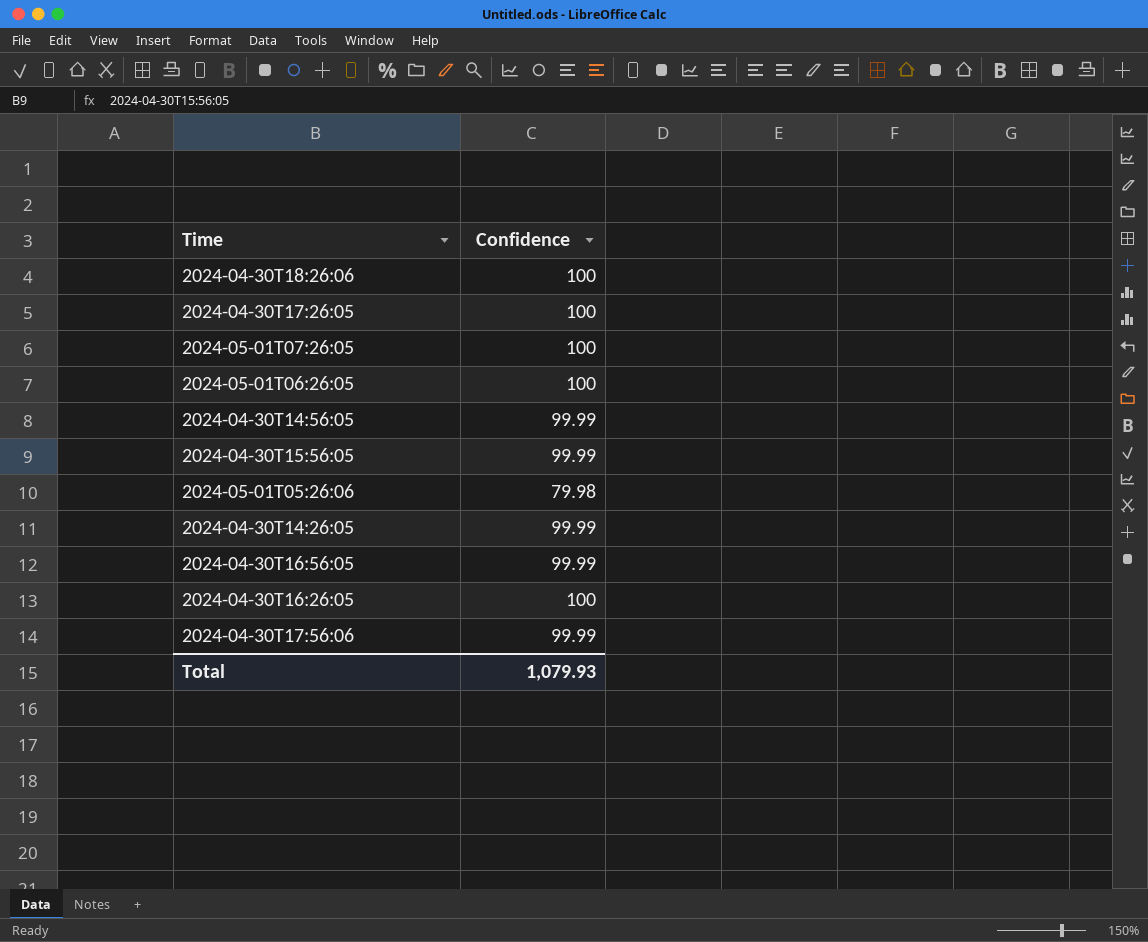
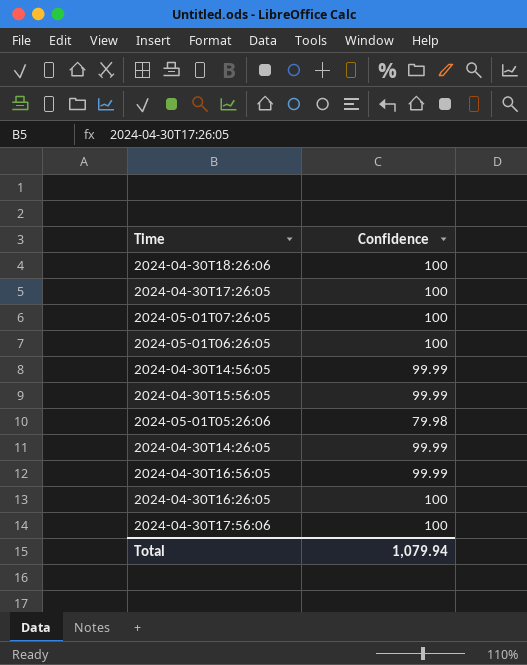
2024-04-30T17:56:06 | Confidence: 99.99 -> 100
Total | Confidence: 1,079.93 -> 1,079.94

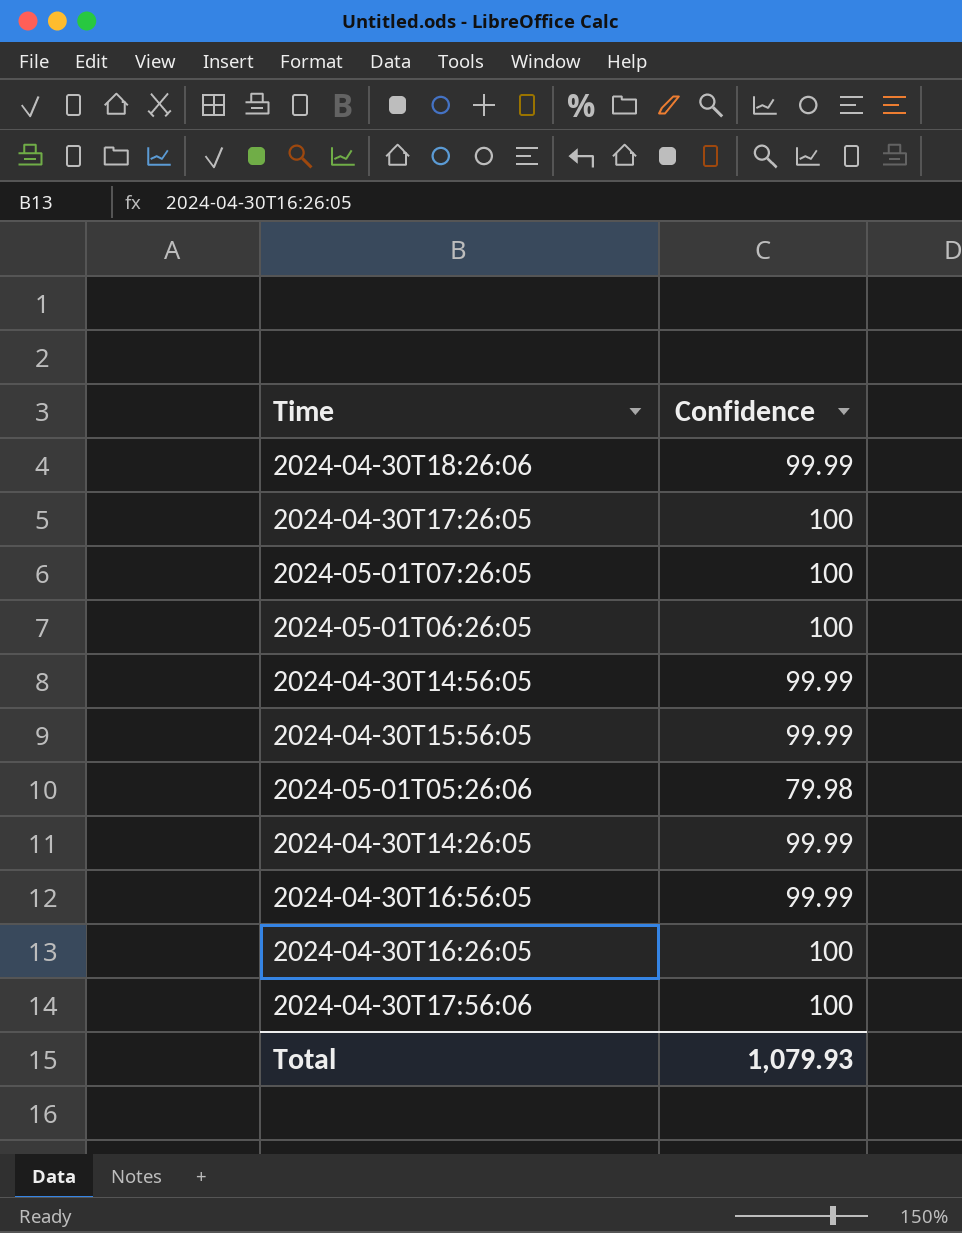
2024-04-30T18:26:06 | Confidence: 100 -> 99.99
Total | Confidence: 1,079.94 -> 1,079.93

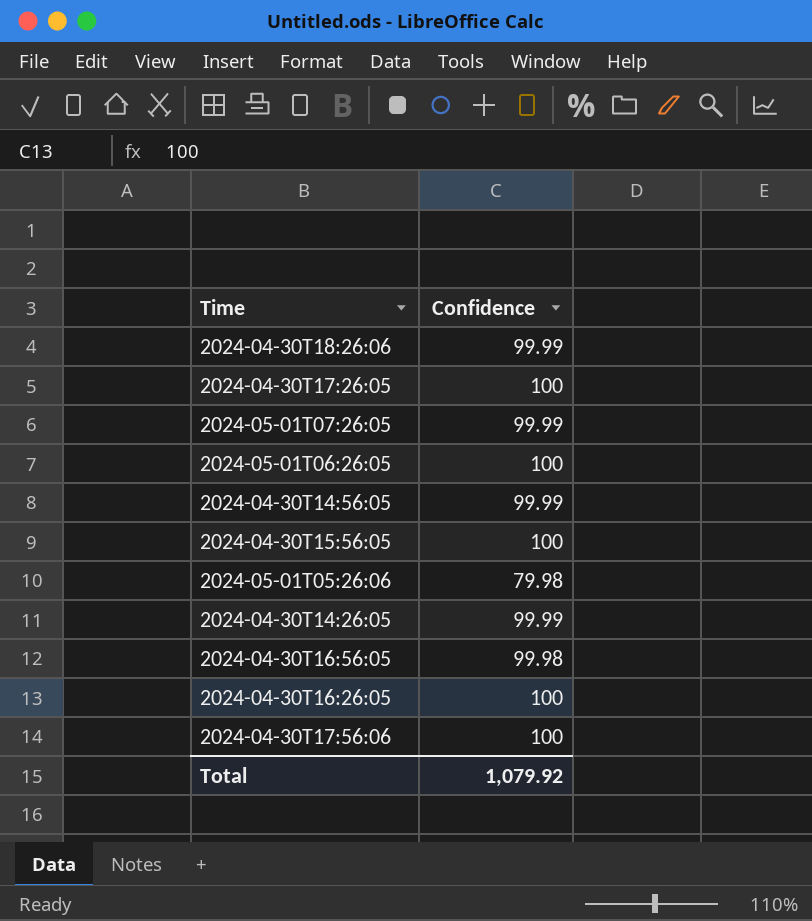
2024-05-01T07:26:05 | Confidence: 100 -> 99.99
2024-04-30T15:56:05 | Confidence: 99.99 -> 100
2024-04-30T16:56:05 | Confidence: 99.99 -> 99.98
Total | Confidence: 1,079.93 -> 1,079.92

